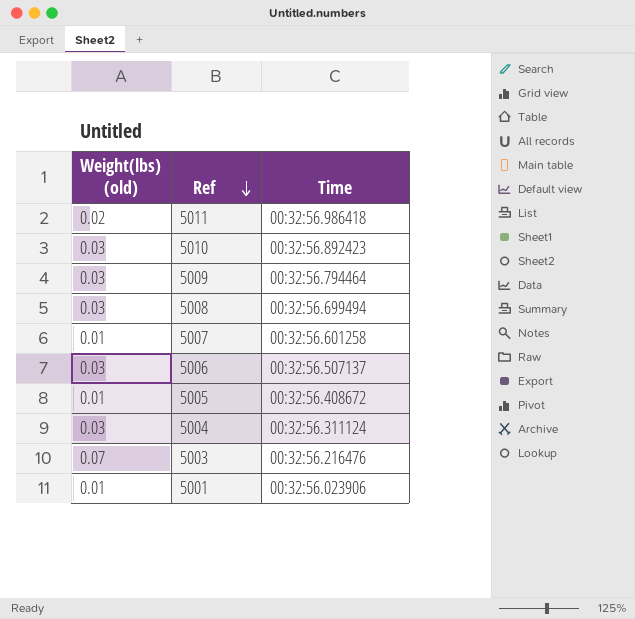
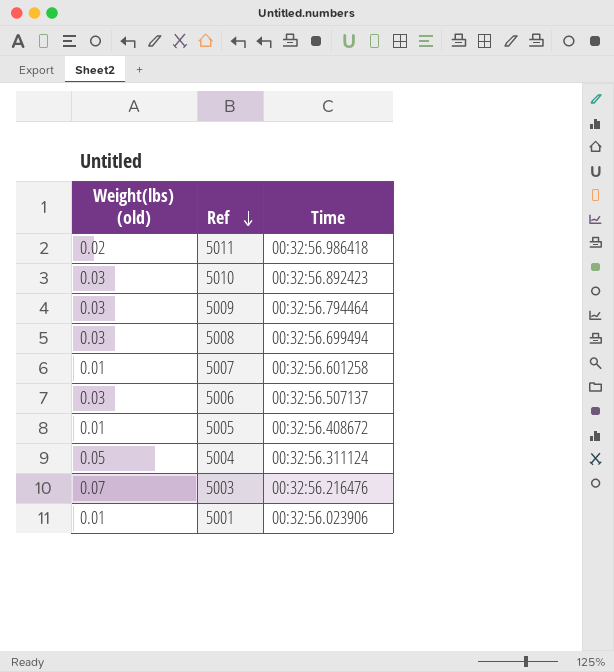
5004 | Weight(lbs) (old): 0.03 -> 0.05

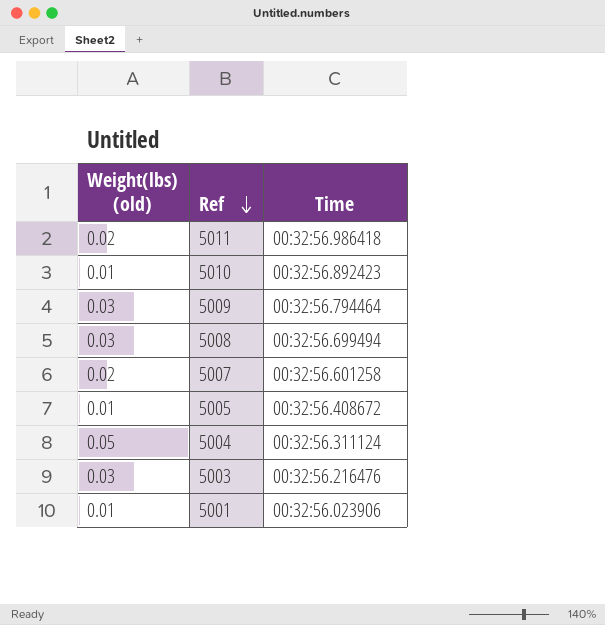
row 5006: 0.03 | 00:32:56.507137 -> none
5010 | Weight(lbs) (old): 0.03 -> 0.01
5007 | Weight(lbs) (old): 0.01 -> 0.02
5003 | Weight(lbs) (old): 0.07 -> 0.03

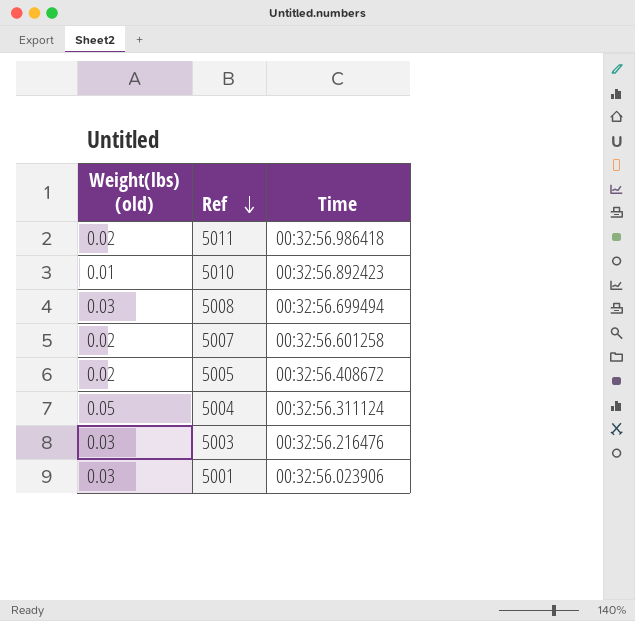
row 5009: 0.03 | 00:32:56.794464 -> none
5005 | Weight(lbs) (old): 0.01 -> 0.02
5001 | Weight(lbs) (old): 0.01 -> 0.03

